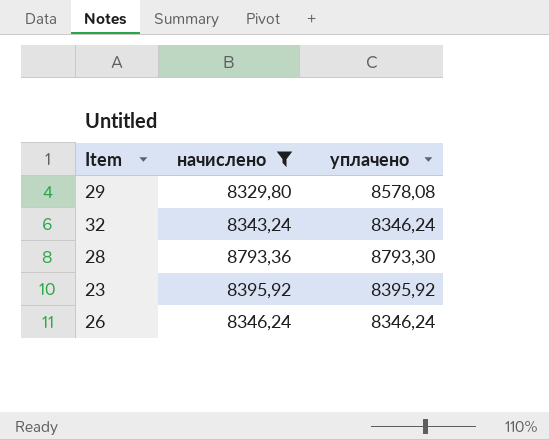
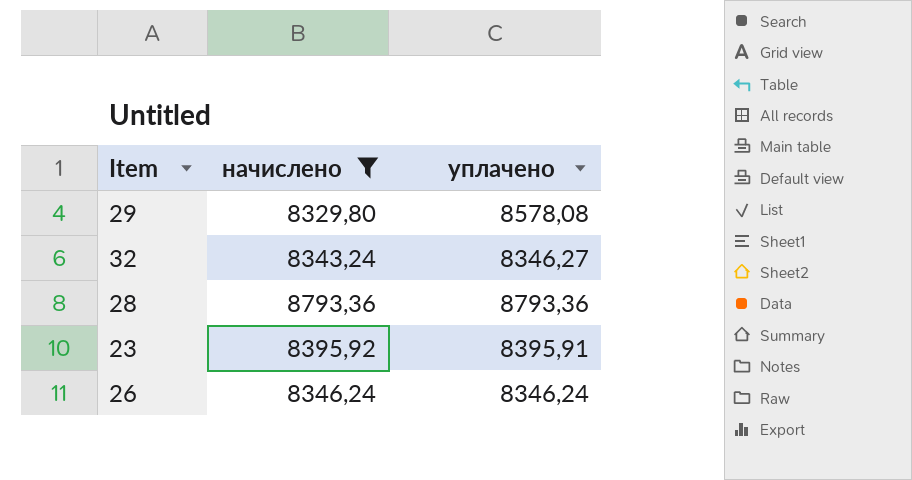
32 | уплачено: 8346,24 -> 8346,27
28 | уплачено: 8793,30 -> 8793,36
23 | уплачено: 8395,92 -> 8395,91

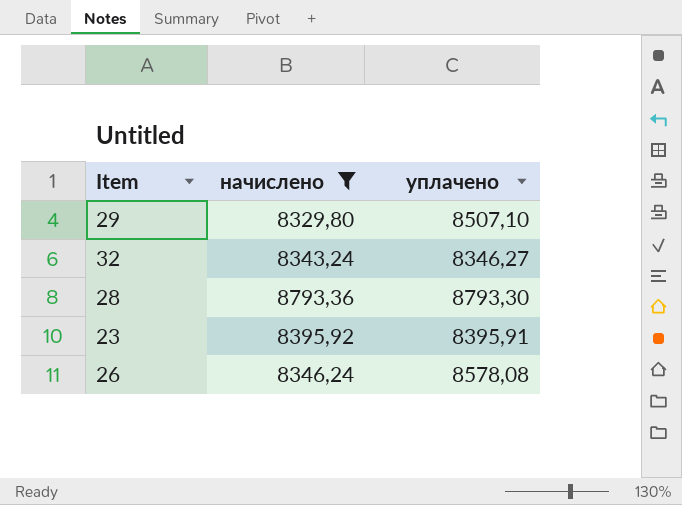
29 | уплачено: 8578,08 -> 8507,10
28 | уплачено: 8793,36 -> 8793,30
26 | уплачено: 8346,24 -> 8578,08

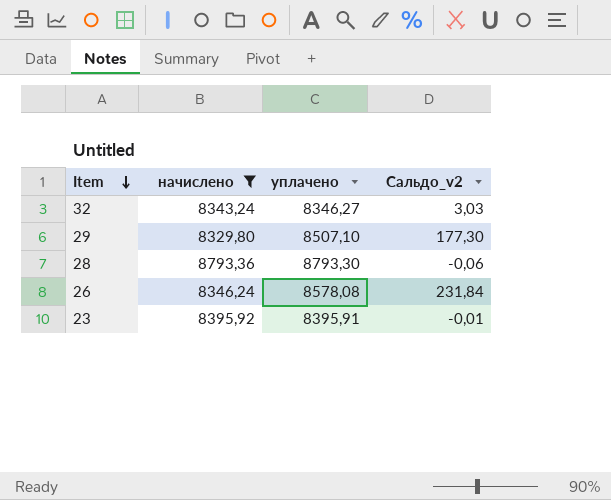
row order: none -> Item descending
column Сальдо_v2 | formula: none -> [уплачено] - [начислено]

